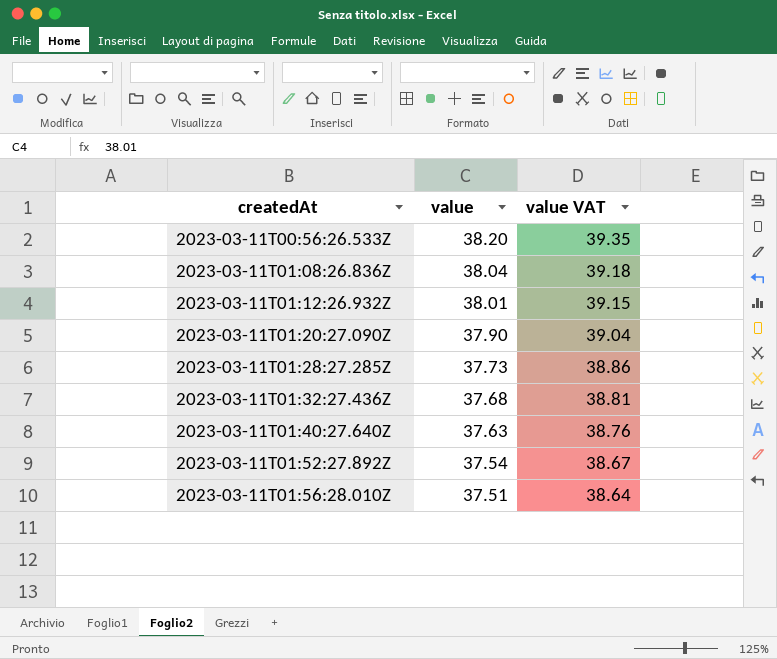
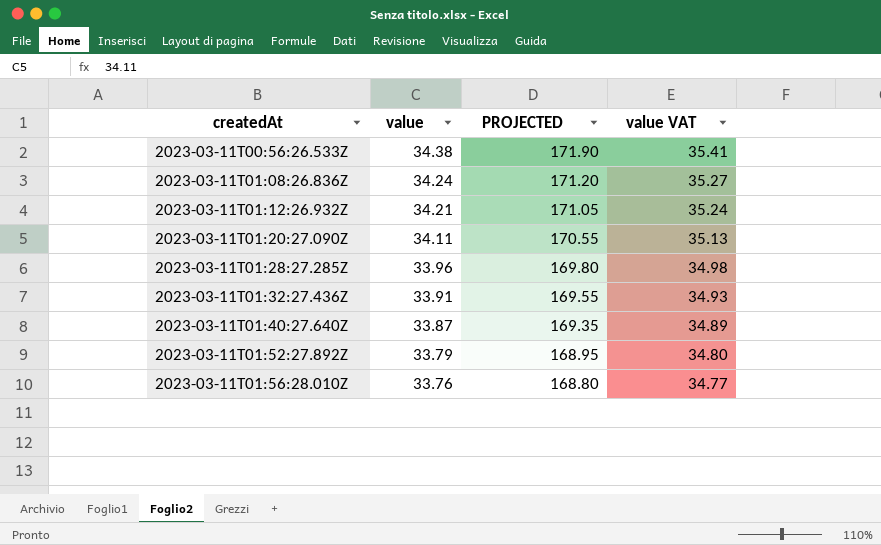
column PROJECTED | formula: none -> [value] * 5
2023-03-11T00:56:26.533Z | value: 38.20 -> 34.38
2023-03-11T00:56:26.533Z | value VAT: 39.35 -> 35.41
2023-03-11T01:08:26.836Z | value: 38.04 -> 34.24
2023-03-11T01:08:26.836Z | value VAT: 39.18 -> 35.27
2023-03-11T01:12:26.932Z | value: 38.01 -> 34.21
2023-03-11T01:12:26.932Z | value VAT: 39.15 -> 35.24
2023-03-11T01:20:27.090Z | value: 37.90 -> 34.11
2023-03-11T01:20:27.090Z | value VAT: 39.04 -> 35.13
2023-03-11T01:28:27.285Z | value: 37.73 -> 33.96
2023-03-11T01:28:27.285Z | value VAT: 38.86 -> 34.98
2023-03-11T01:32:27.436Z | value: 37.68 -> 33.91
2023-03-11T01:32:27.436Z | value VAT: 38.81 -> 34.93
2023-03-11T01:40:27.640Z | value: 37.63 -> 33.87
2023-03-11T01:40:27.640Z | value VAT: 38.76 -> 34.89
2023-03-11T01:52:27.892Z | value: 37.54 -> 33.79
2023-03-11T01:52:27.892Z | value VAT: 38.67 -> 34.80
2023-03-11T01:56:28.010Z | value: 37.51 -> 33.76
2023-03-11T01:56:28.010Z | value VAT: 38.64 -> 34.77

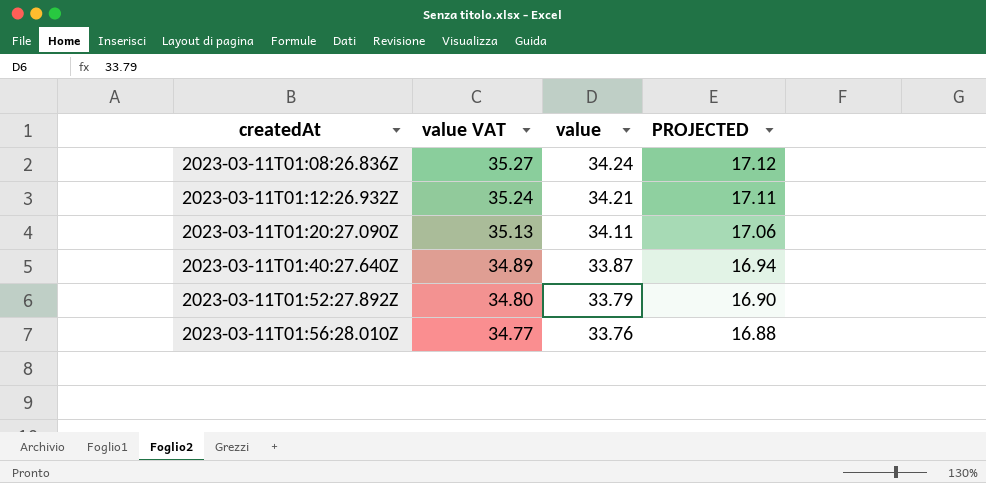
column value VAT | position: 4 -> 2
column PROJECTED | formula: [value] * 5 -> [value] * 0.5
row 2023-03-11T00:56:26.533Z: 34.38 | 171.90 | 35.41 -> none
row 2023-03-11T01:28:27.285Z: 33.96 | 169.80 | 34.98 -> none
row 2023-03-11T01:32:27.436Z: 33.91 | 169.55 | 34.93 -> none

